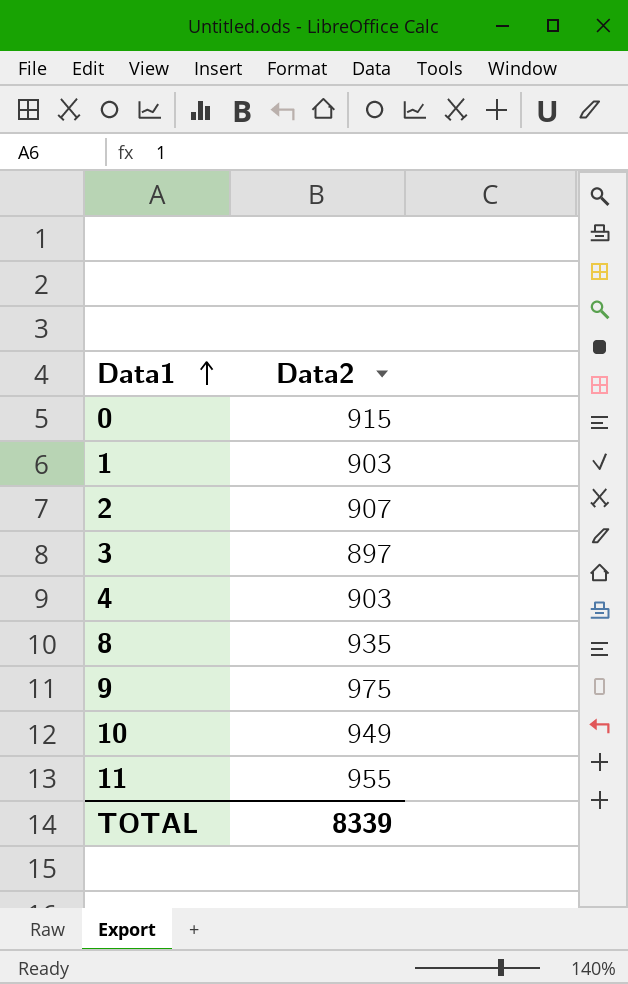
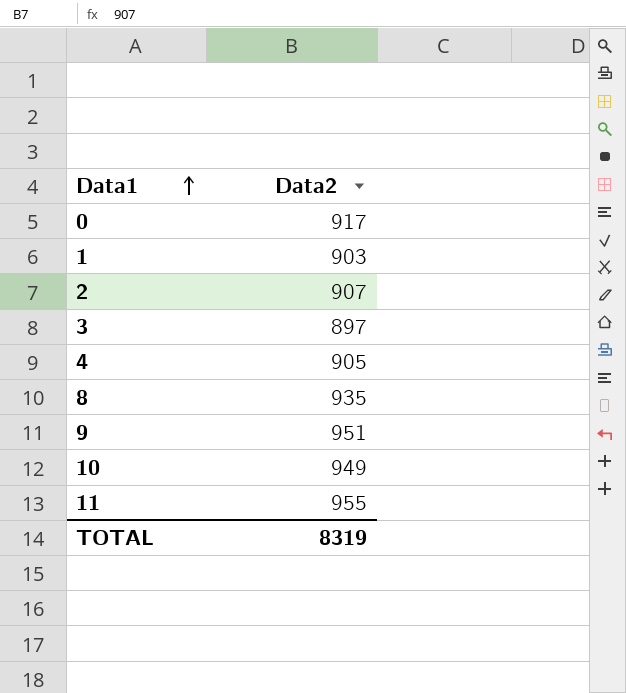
0 | Data2: 915 -> 917
4 | Data2: 903 -> 905
9 | Data2: 975 -> 951
TOTAL | Data2: 8339 -> 8319

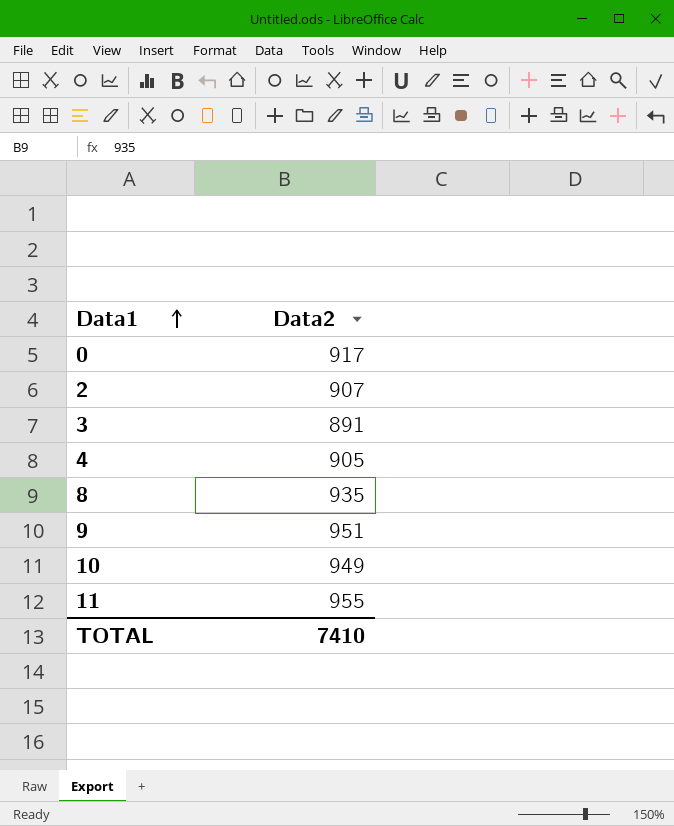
row 1: 903 -> none
3 | Data2: 897 -> 891
TOTAL | Data2: 8319 -> 7410

